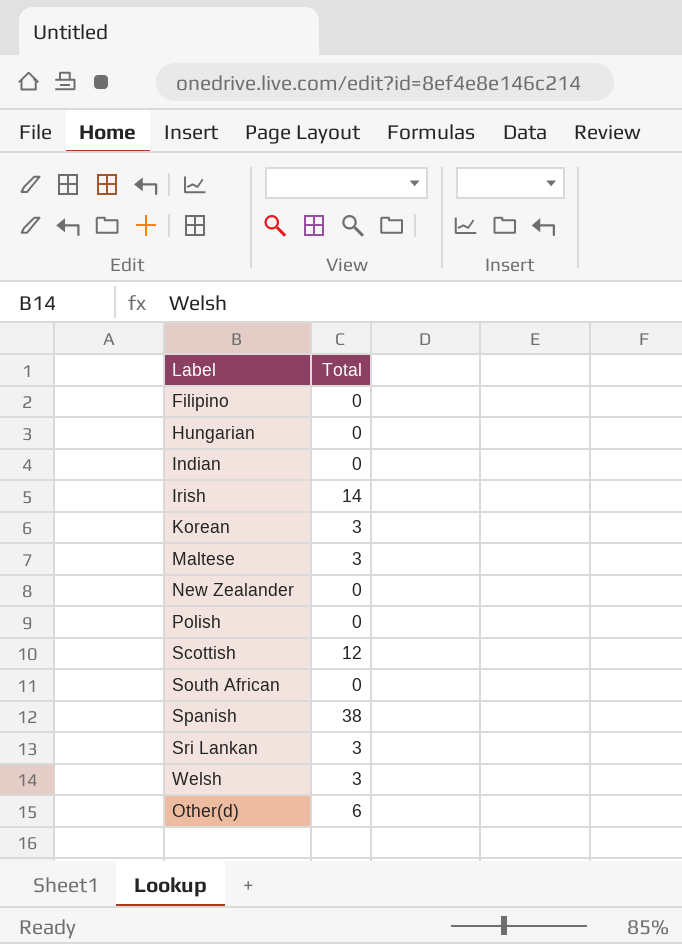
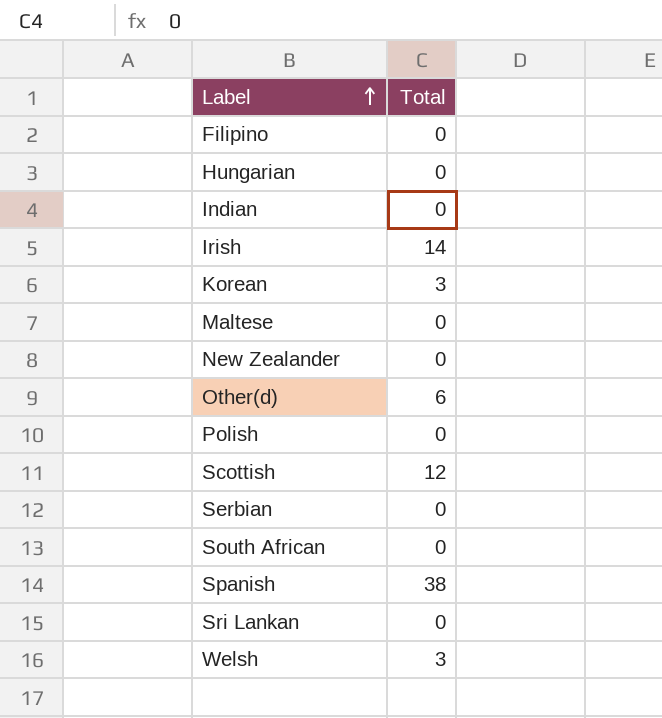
row order: none -> Label ascending
Maltese | Total: 3 -> 0
row Serbian: none -> 0
Sri Lankan | Total: 3 -> 0

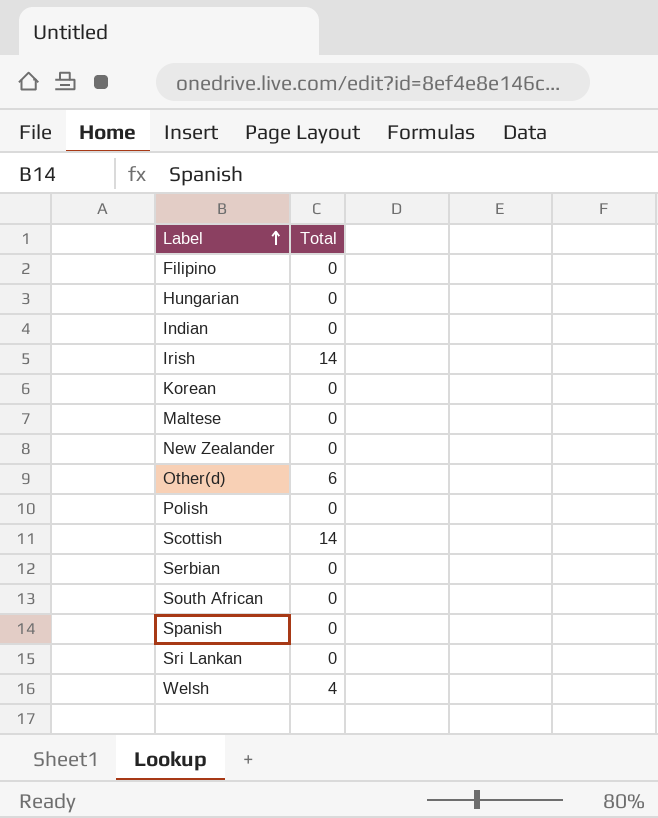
Korean | Total: 3 -> 0
Scottish | Total: 12 -> 14
Spanish | Total: 38 -> 0
Welsh | Total: 3 -> 4

